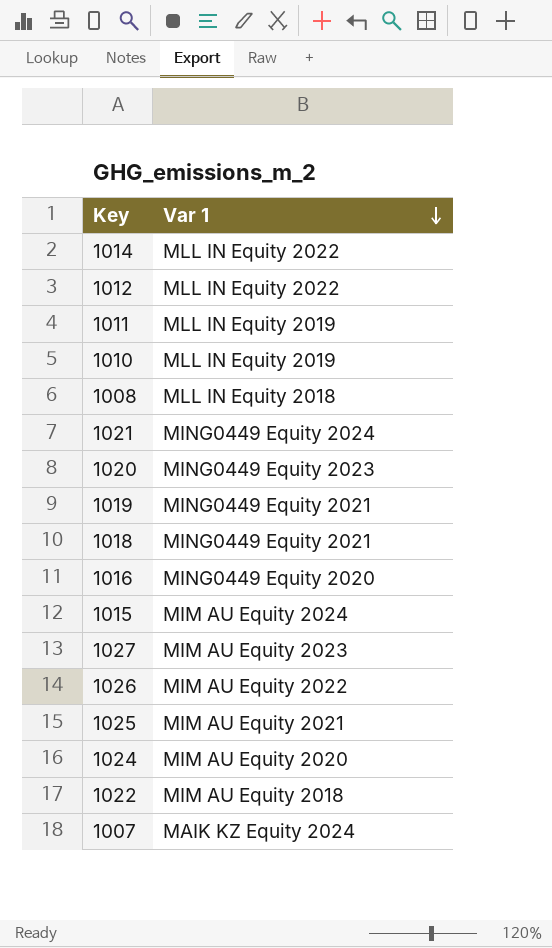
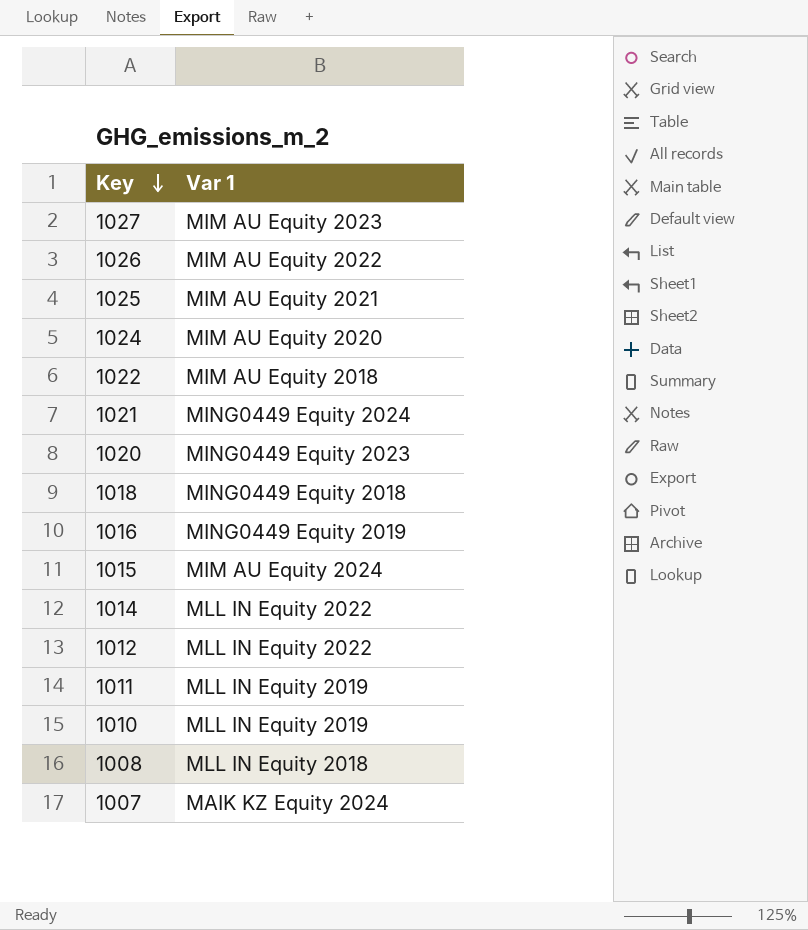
row order: Var 1 descending -> Key descending
row 1019: MING0449 Equity 2021 -> none
1018 | Var 1: MING0449 Equity 2021 -> MING0449 Equity 2018
1016 | Var 1: MING0449 Equity 2020 -> MING0449 Equity 2019

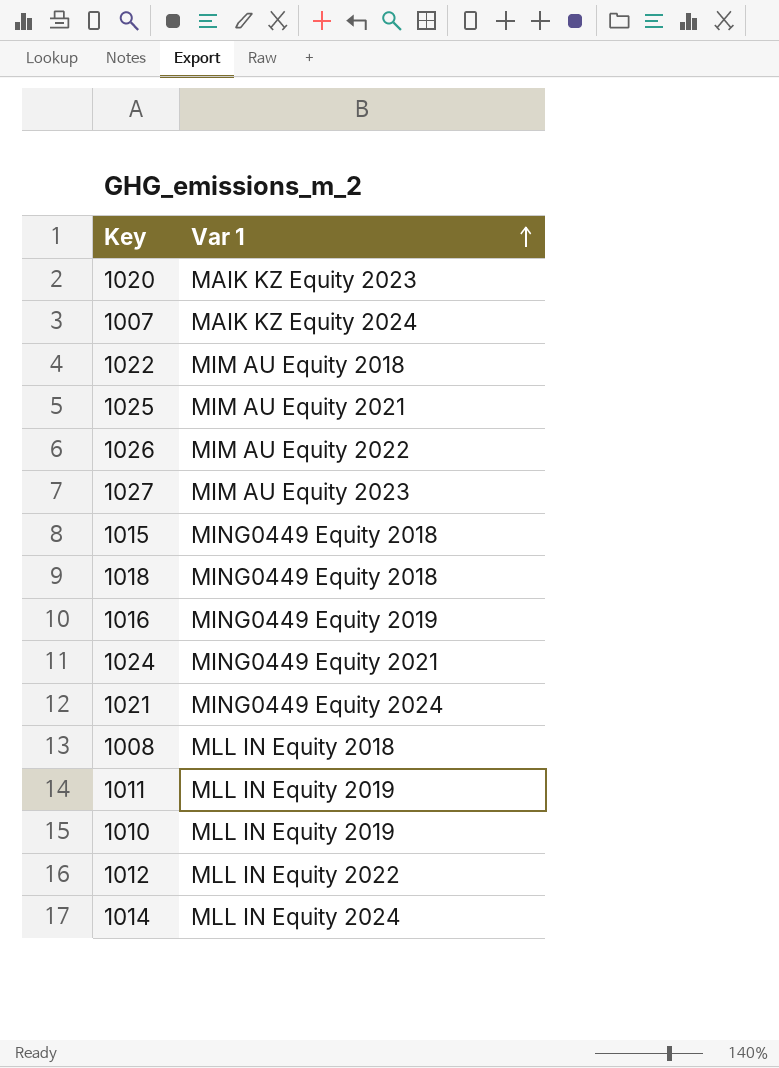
row order: Key descending -> Var 1 ascending
1020 | Var 1: MING0449 Equity 2023 -> MAIK KZ Equity 2023
1015 | Var 1: MIM AU Equity 2024 -> MING0449 Equity 2018
1024 | Var 1: MIM AU Equity 2020 -> MING0449 Equity 2021
1014 | Var 1: MLL IN Equity 2022 -> MLL IN Equity 2024

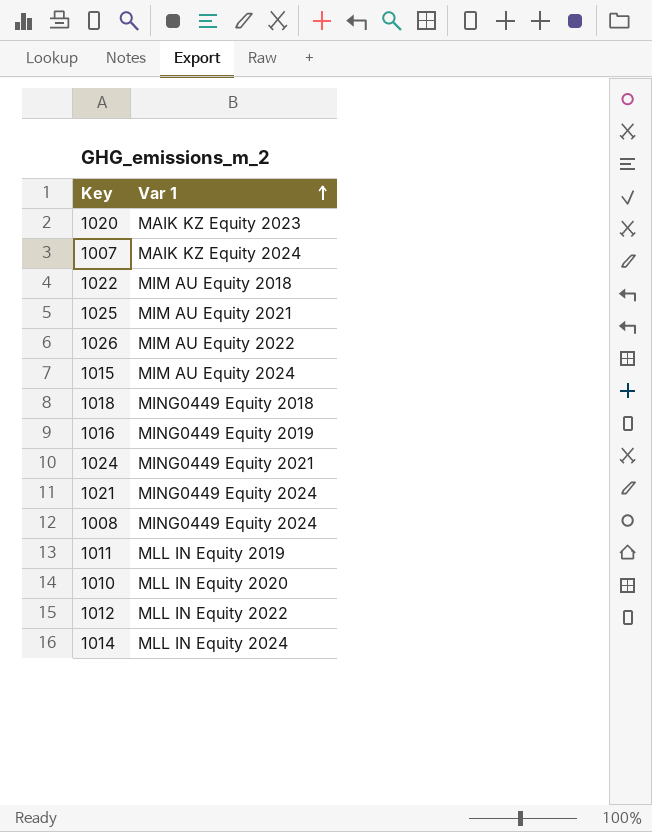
row 1027: MIM AU Equity 2023 -> none
1015 | Var 1: MING0449 Equity 2018 -> MIM AU Equity 2024
1008 | Var 1: MLL IN Equity 2018 -> MING0449 Equity 2024
1010 | Var 1: MLL IN Equity 2019 -> MLL IN Equity 2020

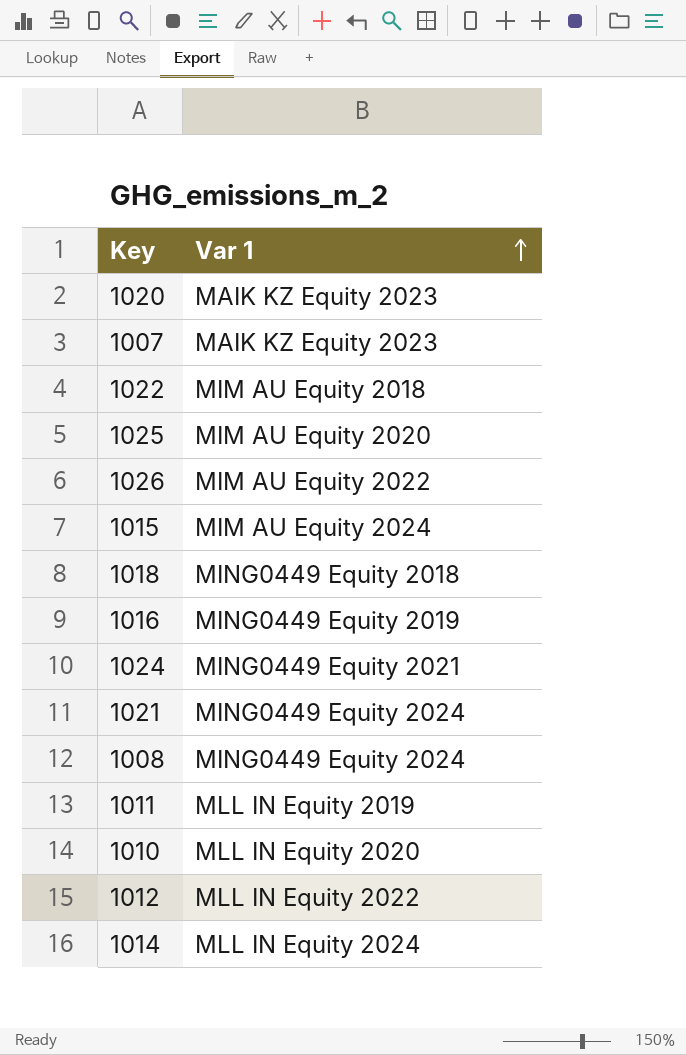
1007 | Var 1: MAIK KZ Equity 2024 -> MAIK KZ Equity 2023
1025 | Var 1: MIM AU Equity 2021 -> MIM AU Equity 2020

